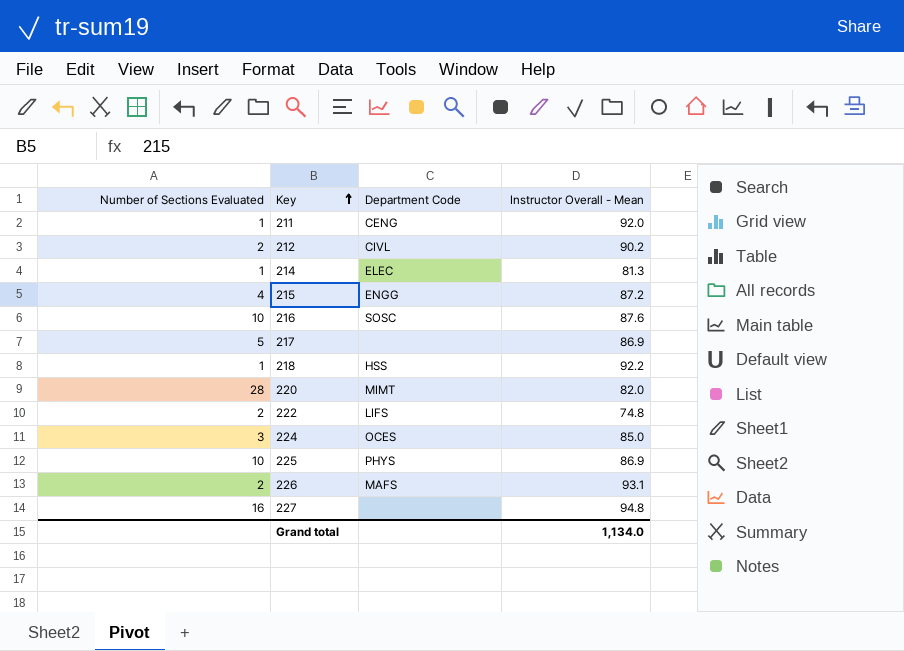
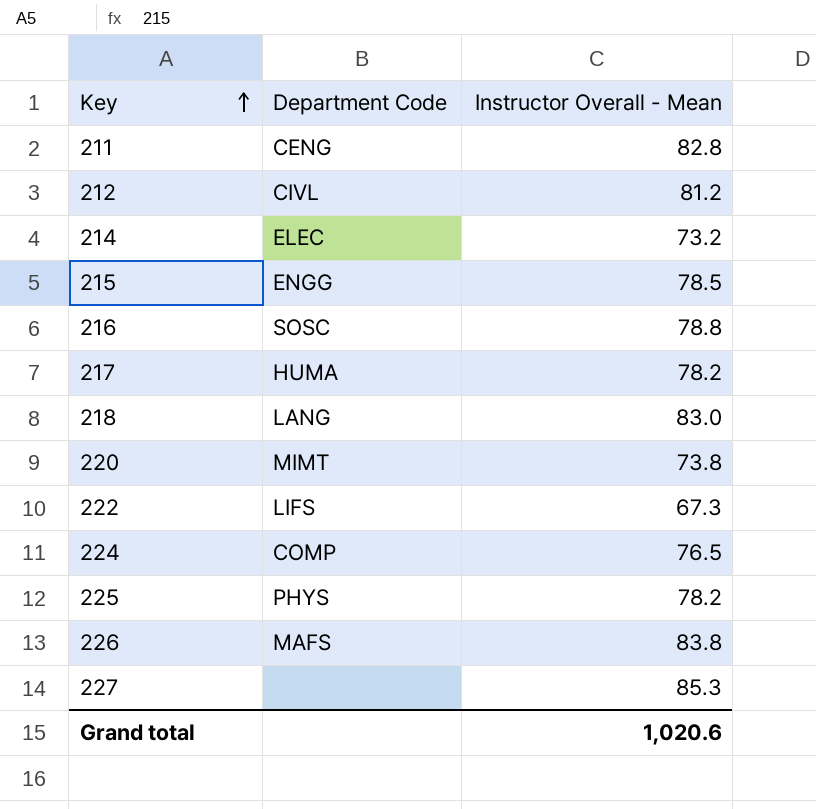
column Number of Sections Evaluated | position: 1 -> none
211 | Instructor Overall - Mean: 92.0 -> 82.8
212 | Instructor Overall - Mean: 90.2 -> 81.2
214 | Instructor Overall - Mean: 81.3 -> 73.2
215 | Instructor Overall - Mean: 87.2 -> 78.5
216 | Instructor Overall - Mean: 87.6 -> 78.8
217 | Department Code: none -> HUMA
217 | Instructor Overall - Mean: 86.9 -> 78.2
218 | Department Code: HSS -> LANG
218 | Instructor Overall - Mean: 92.2 -> 83.0
220 | Instructor Overall - Mean: 82.0 -> 73.8
222 | Instructor Overall - Mean: 74.8 -> 67.3
224 | Department Code: OCES -> COMP
224 | Instructor Overall - Mean: 85.0 -> 76.5
225 | Instructor Overall - Mean: 86.9 -> 78.2
226 | Instructor Overall - Mean: 93.1 -> 83.8
227 | Instructor Overall - Mean: 94.8 -> 85.3
Grand total | Instructor Overall - Mean: 1,134.0 -> 1,020.6

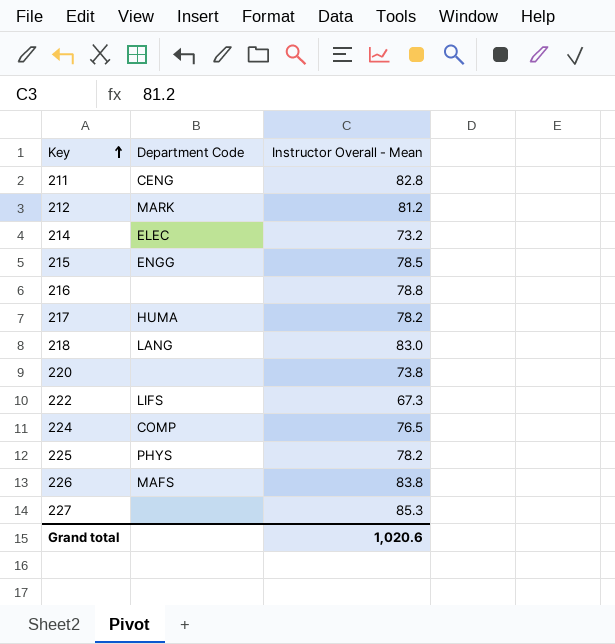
212 | Department Code: CIVL -> MARK
216 | Department Code: SOSC -> none
220 | Department Code: MIMT -> none

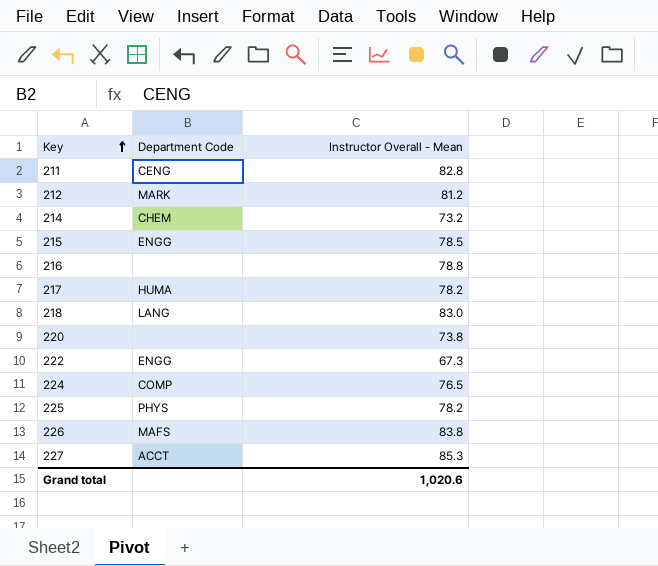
214 | Department Code: ELEC -> CHEM
222 | Department Code: LIFS -> ENGG
227 | Department Code: none -> ACCT

